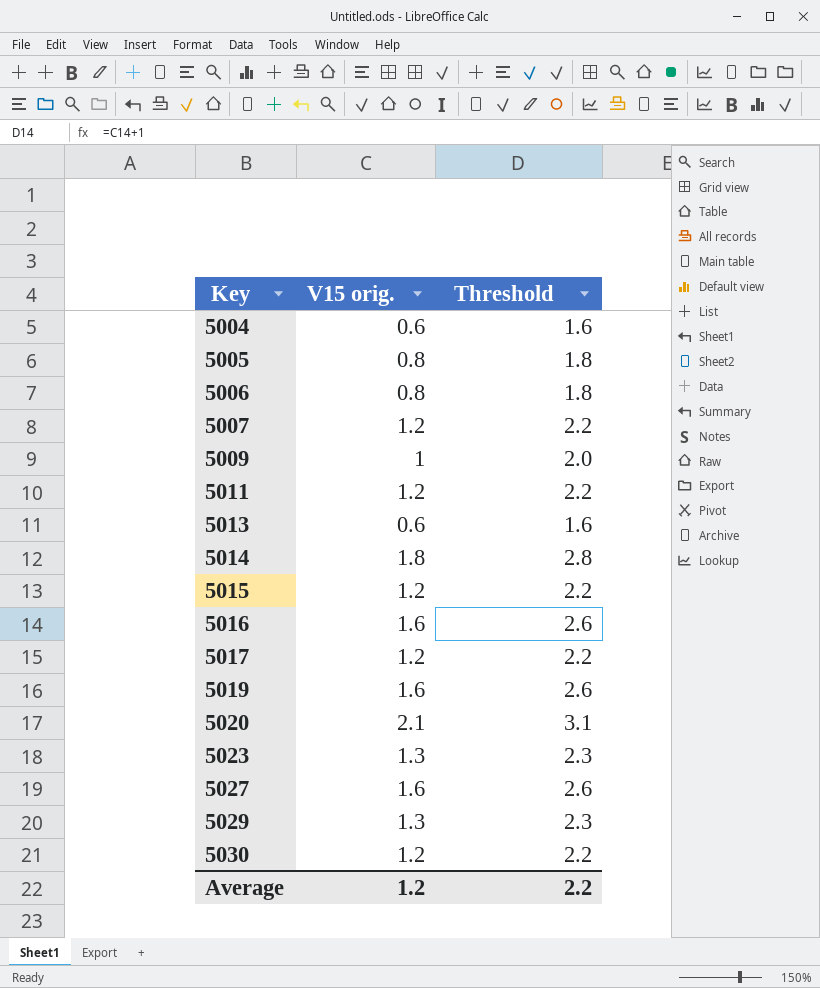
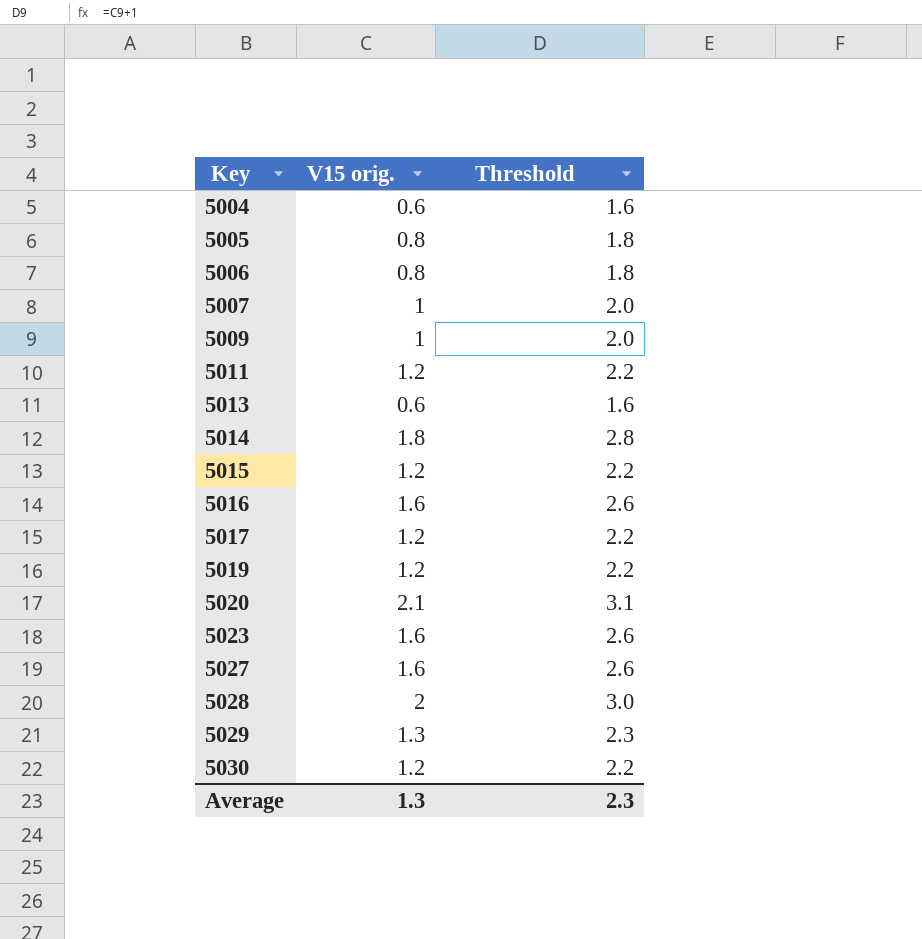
5007 | V15 orig.: 1.2 -> 1
5007 | Threshold: 2.2 -> 2.0
5019 | V15 orig.: 1.6 -> 1.2
5019 | Threshold: 2.6 -> 2.2
5023 | V15 orig.: 1.3 -> 1.6
5023 | Threshold: 2.3 -> 2.6
row 5028: none -> 2 | 3.0
Average | V15 orig.: 1.2 -> 1.3
Average | Threshold: 2.2 -> 2.3

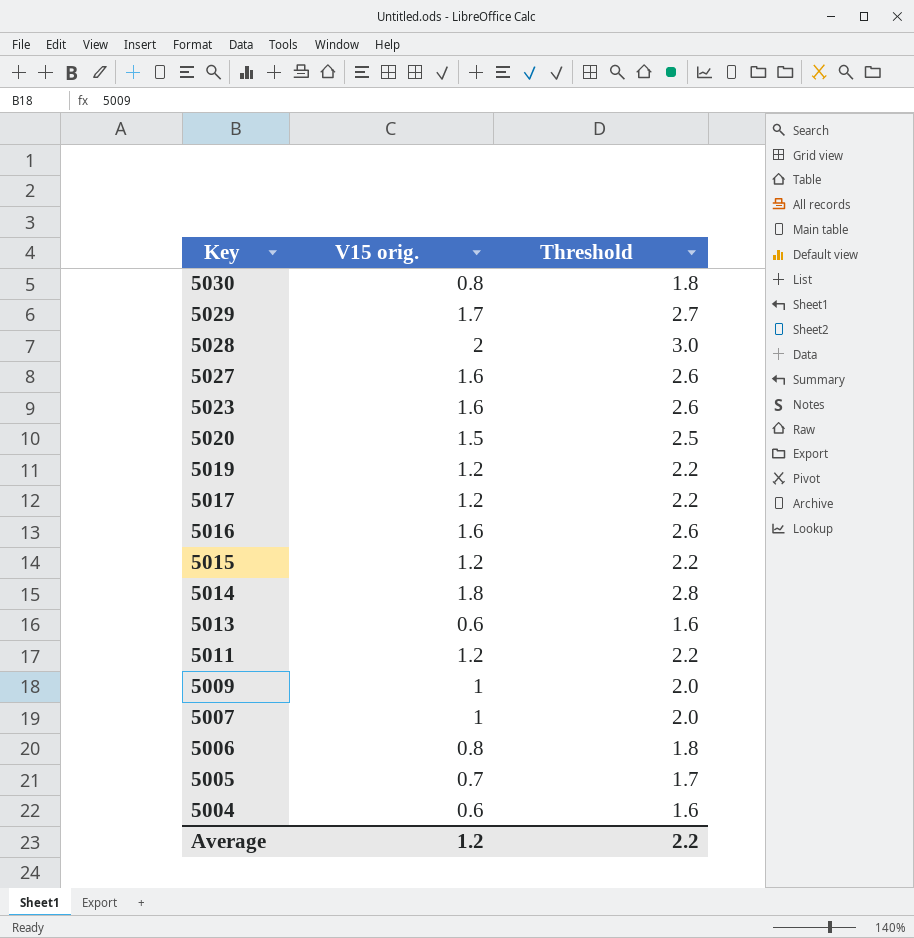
row order: Key ascending -> Key descending
5030 | V15 orig.: 1.2 -> 0.8
5030 | Threshold: 2.2 -> 1.8
5029 | V15 orig.: 1.3 -> 1.7
5029 | Threshold: 2.3 -> 2.7
5020 | V15 orig.: 2.1 -> 1.5
5020 | Threshold: 3.1 -> 2.5
5005 | V15 orig.: 0.8 -> 0.7
5005 | Threshold: 1.8 -> 1.7
Average | V15 orig.: 1.3 -> 1.2
Average | Threshold: 2.3 -> 2.2

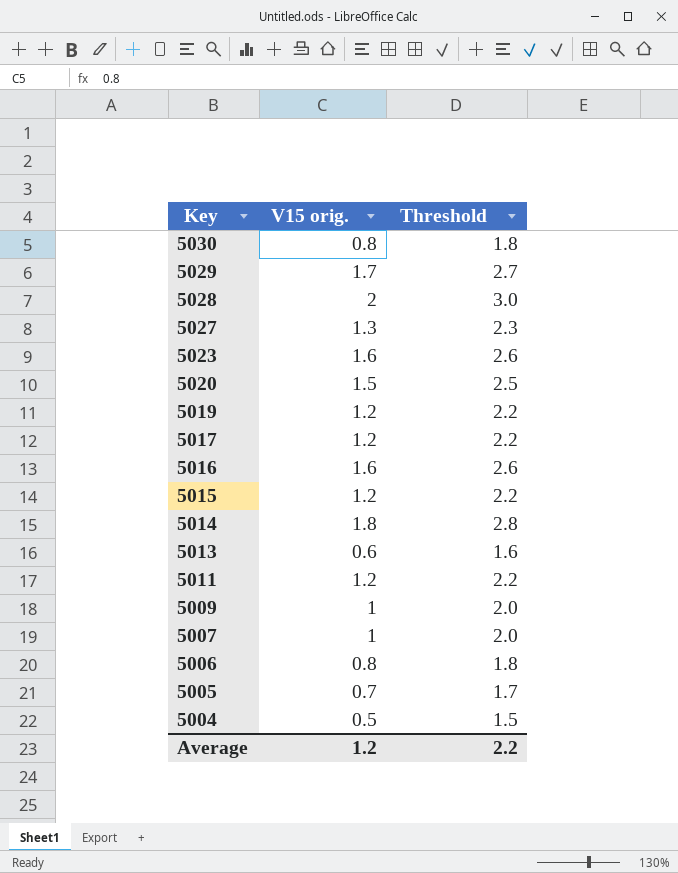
5027 | V15 orig.: 1.6 -> 1.3
5027 | Threshold: 2.6 -> 2.3
5004 | V15 orig.: 0.6 -> 0.5
5004 | Threshold: 1.6 -> 1.5

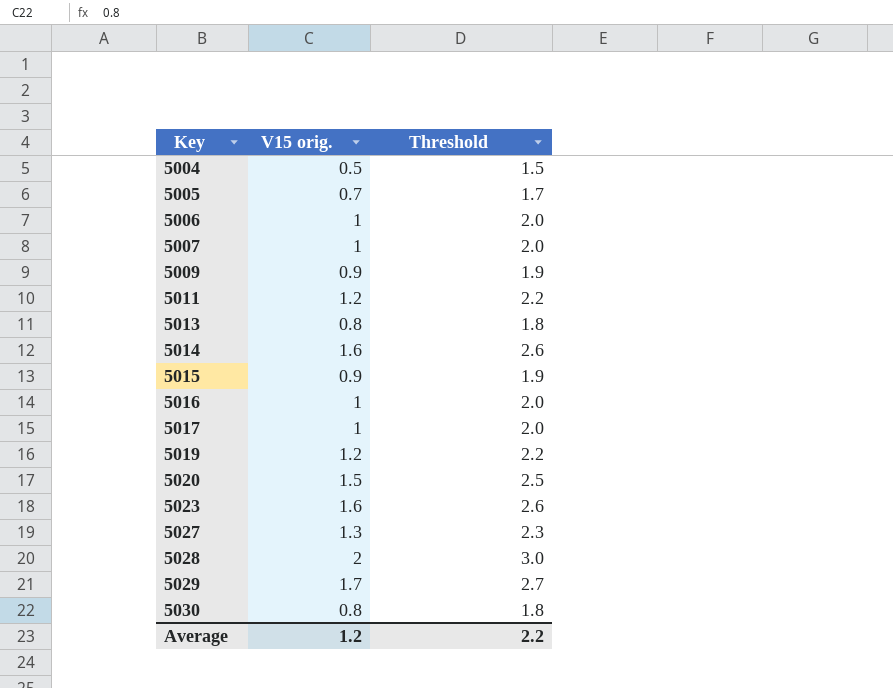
row order: Key descending -> Key ascending
5006 | V15 orig.: 0.8 -> 1
5006 | Threshold: 1.8 -> 2.0
5009 | V15 orig.: 1 -> 0.9
5009 | Threshold: 2.0 -> 1.9
5013 | V15 orig.: 0.6 -> 0.8
5013 | Threshold: 1.6 -> 1.8
5014 | V15 orig.: 1.8 -> 1.6
5014 | Threshold: 2.8 -> 2.6
5015 | V15 orig.: 1.2 -> 0.9
5015 | Threshold: 2.2 -> 1.9
5016 | V15 orig.: 1.6 -> 1
5016 | Threshold: 2.6 -> 2.0
5017 | V15 orig.: 1.2 -> 1
5017 | Threshold: 2.2 -> 2.0

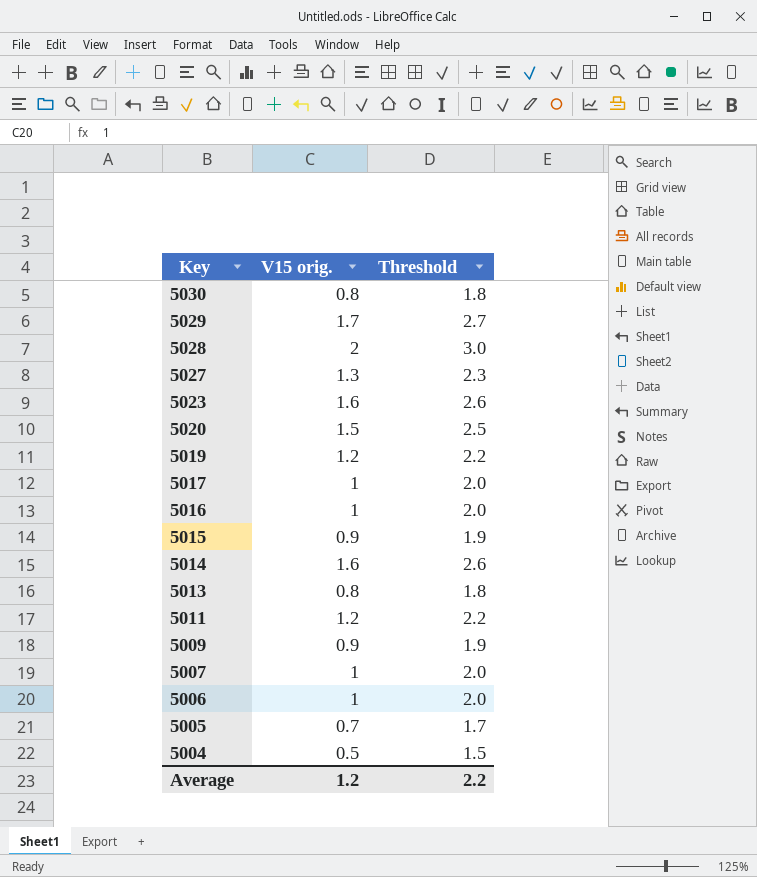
row order: Key ascending -> Key descending

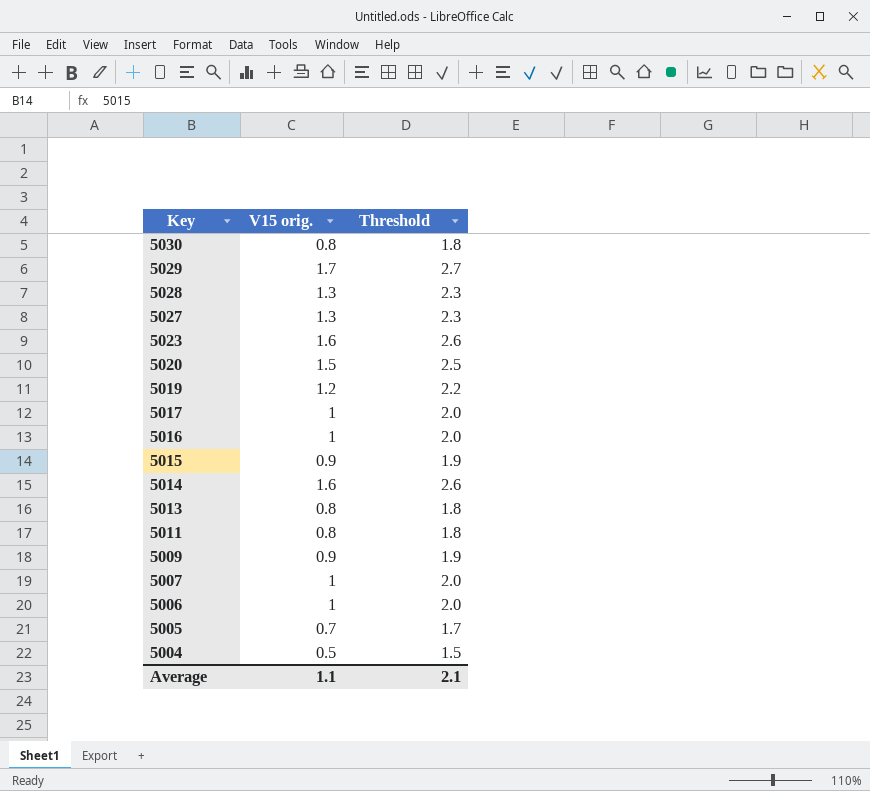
5028 | V15 orig.: 2 -> 1.3
5028 | Threshold: 3.0 -> 2.3
5011 | V15 orig.: 1.2 -> 0.8
5011 | Threshold: 2.2 -> 1.8
Average | V15 orig.: 1.2 -> 1.1
Average | Threshold: 2.2 -> 2.1

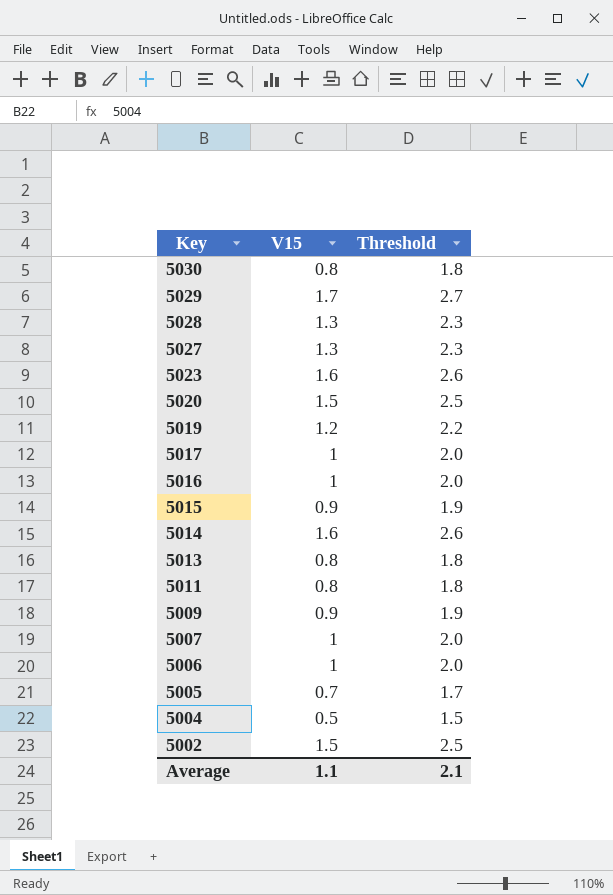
column name: V15 orig. -> V15
row 5002: none -> 1.5 | 2.5

